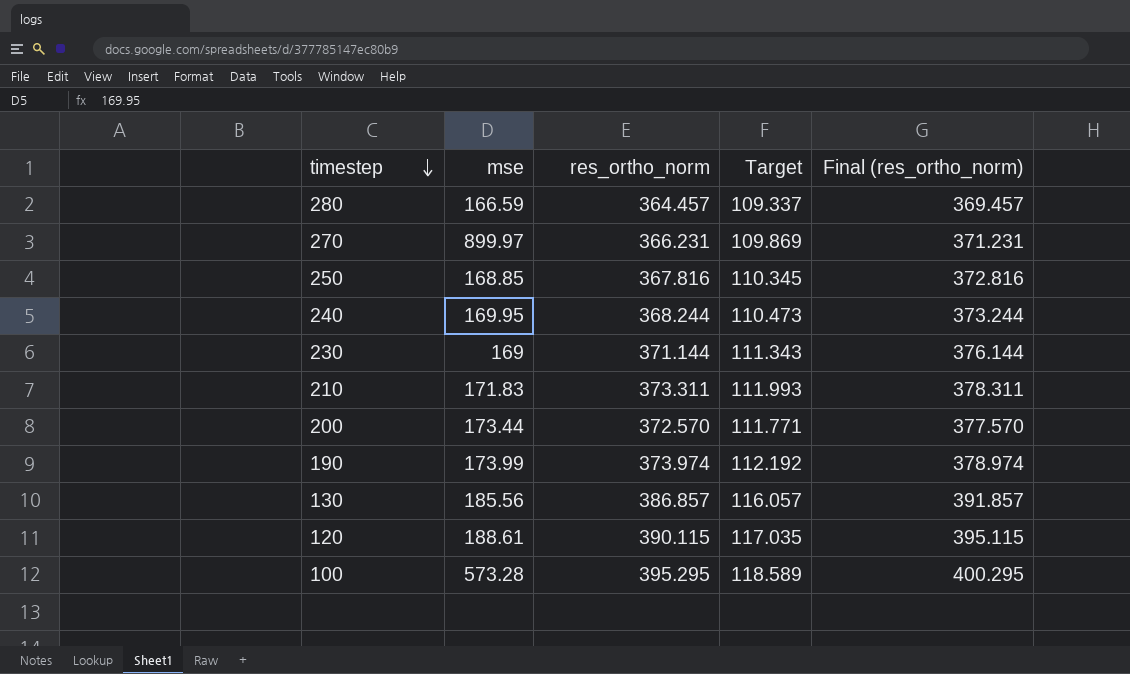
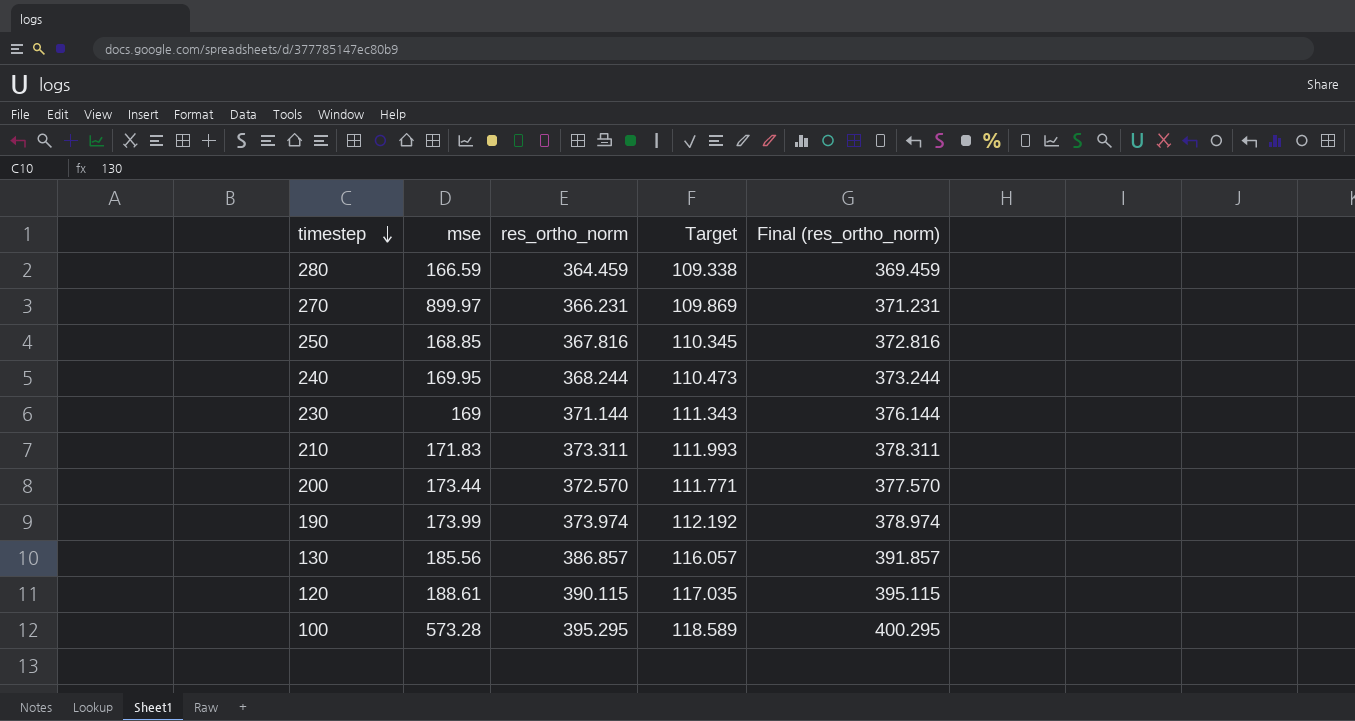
280 | res_ortho_norm: 364.457 -> 364.459
280 | Target: 109.337 -> 109.338
280 | Final (res_ortho_norm): 369.457 -> 369.459

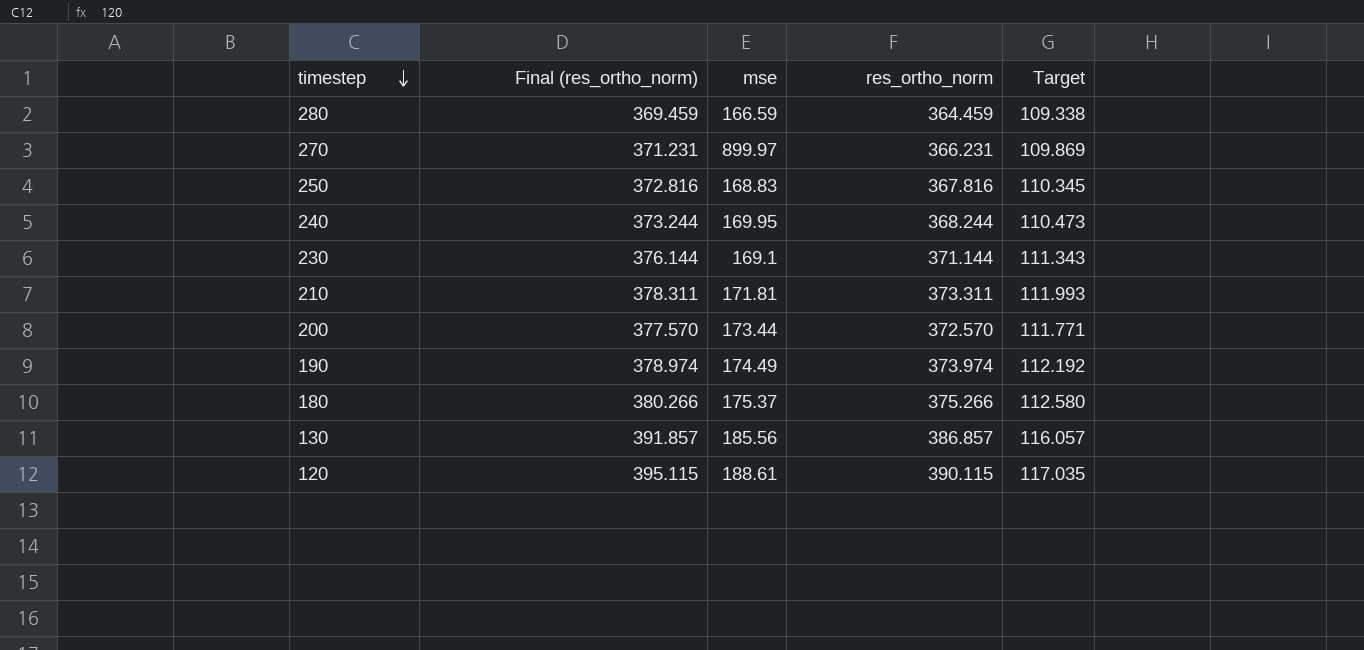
column Final (res_ortho_norm) | position: 5 -> 2
row 100: 573.28 | 395.295 | 118.589 | 400.295 -> none
250 | mse: 168.85 -> 168.83
230 | mse: 169 -> 169.1
210 | mse: 171.83 -> 171.81
190 | mse: 173.99 -> 174.49
row 180: none -> 380.266 | 175.37 | 375.266 | 112.580

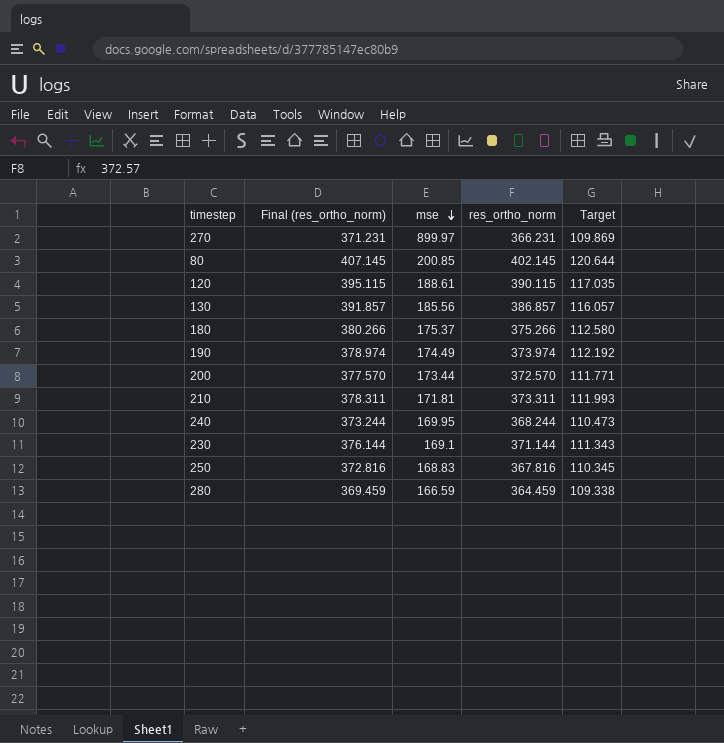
row order: timestep descending -> mse descending
row 80: none -> 407.145 | 200.85 | 402.145 | 120.644

